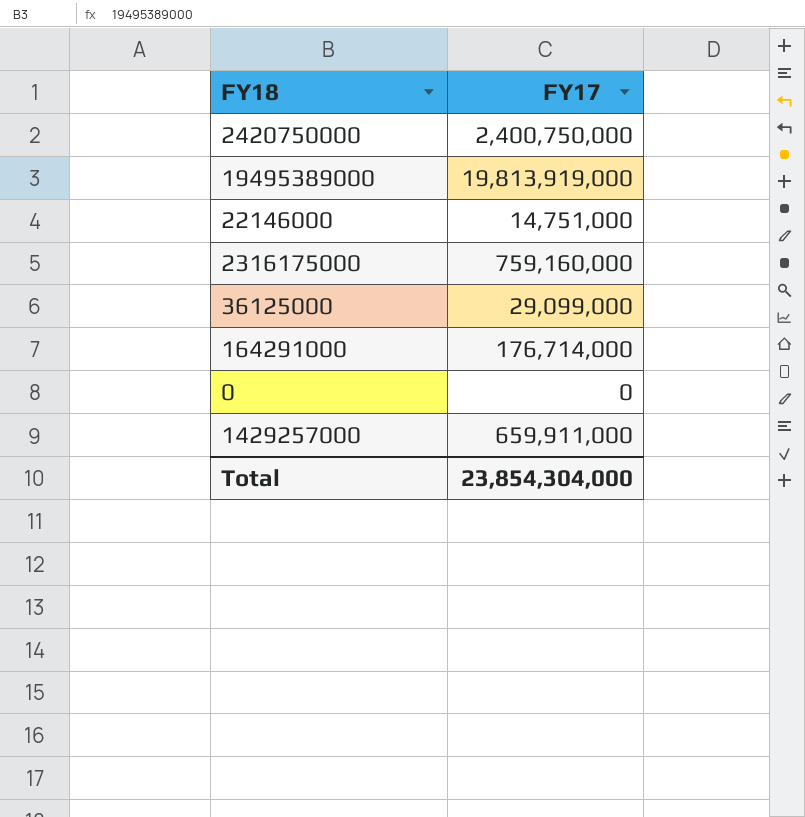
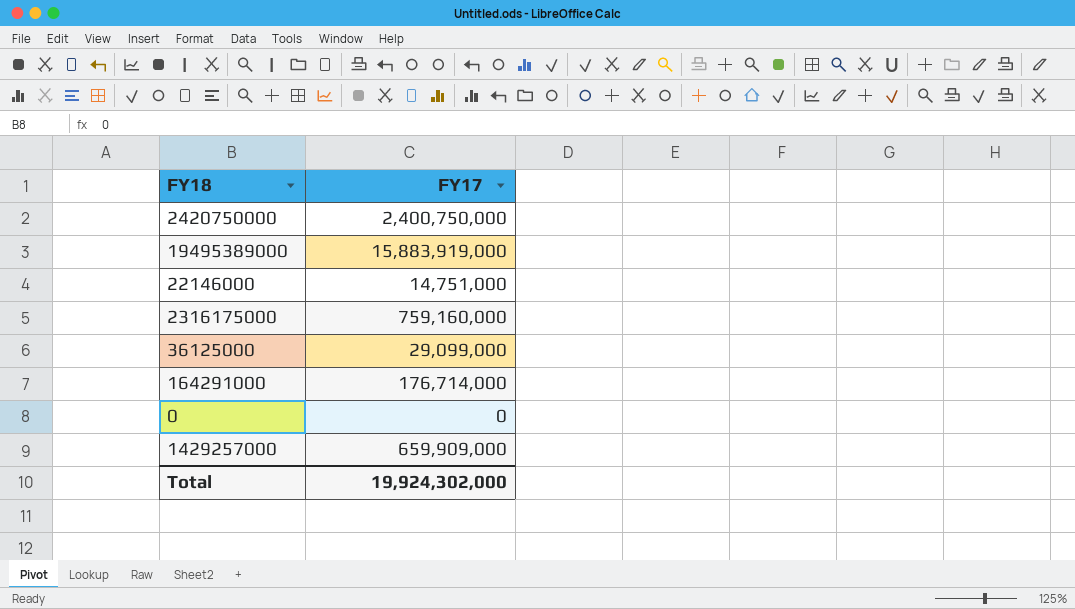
19495389000 | FY17: 19,813,919,000 -> 15,883,919,000
1429257000 | FY17: 659,911,000 -> 659,909,000
Total | FY17: 23,854,304,000 -> 19,924,302,000

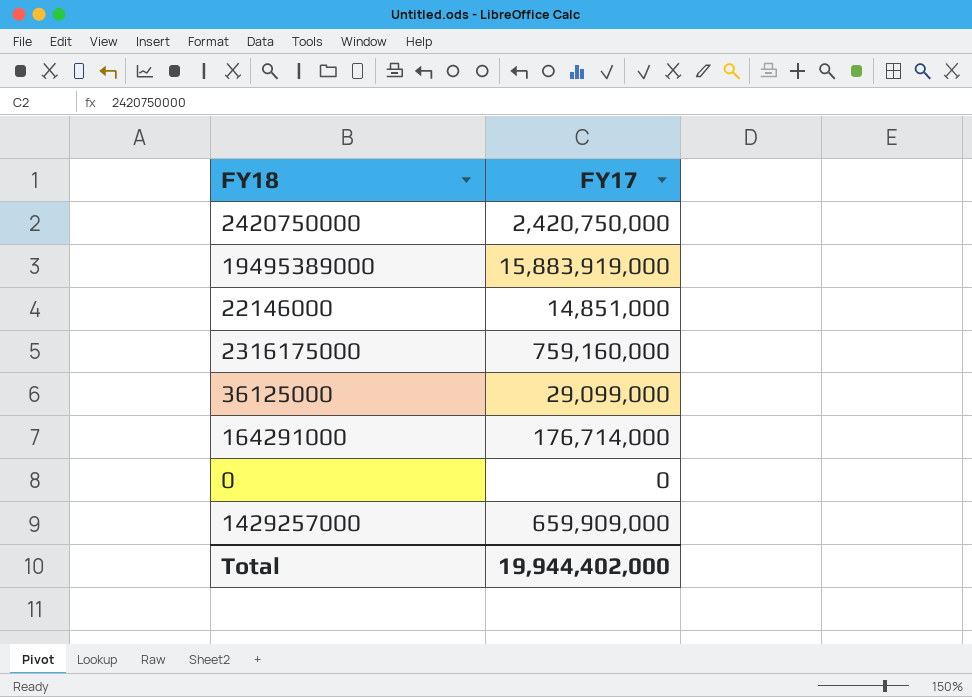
2420750000 | FY17: 2,400,750,000 -> 2,420,750,000
22146000 | FY17: 14,751,000 -> 14,851,000
Total | FY17: 19,924,302,000 -> 19,944,402,000

